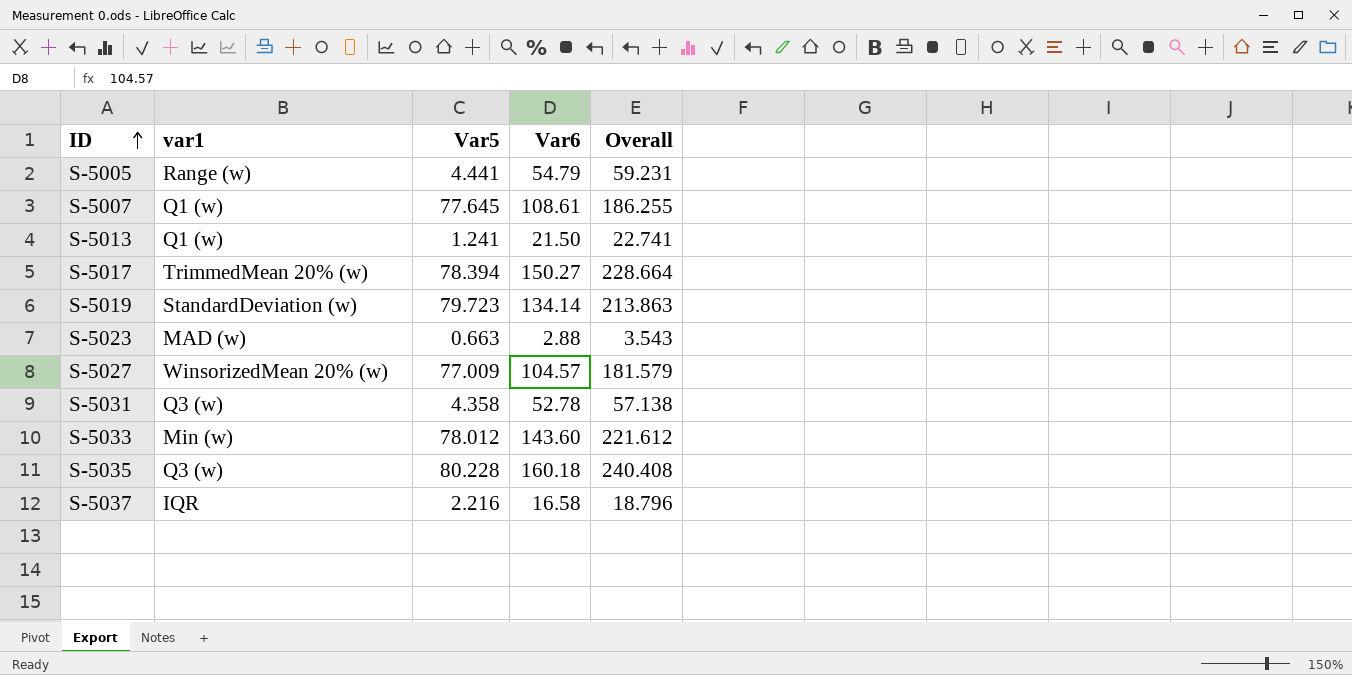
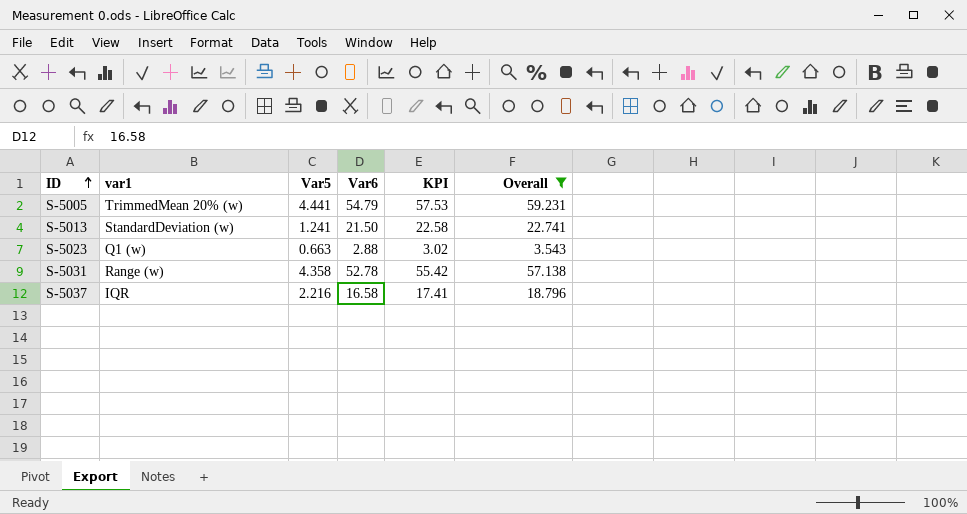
filter: none -> Overall <= 59.231
column KPI | formula: none -> [Var6] * 1.05
S-5005 | var1: Range (w) -> TrimmedMean 20% (w)
S-5013 | var1: Q1 (w) -> StandardDeviation (w)
S-5023 | var1: MAD (w) -> Q1 (w)
S-5031 | var1: Q3 (w) -> Range (w)

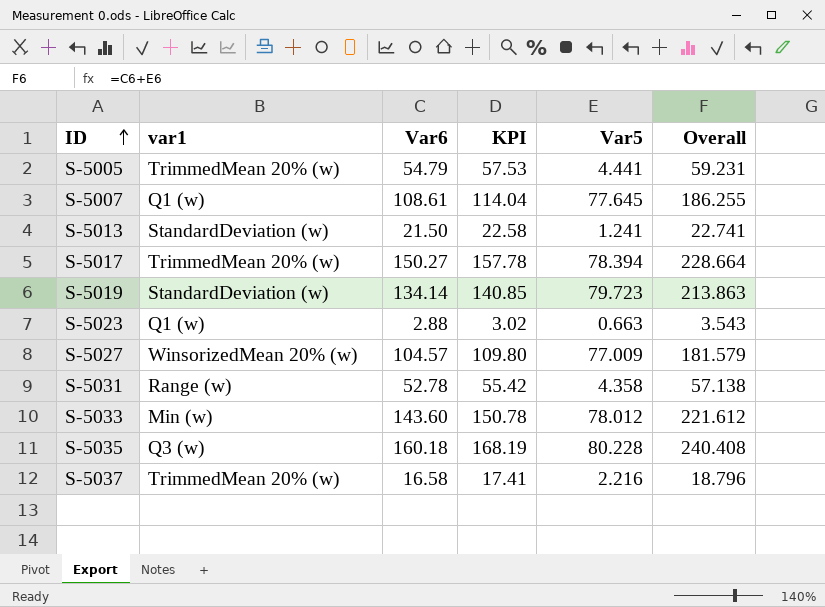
filter: Overall <= 59.231 -> none
column Var5 | position: 3 -> 5
S-5037 | var1: IQR -> TrimmedMean 20% (w)

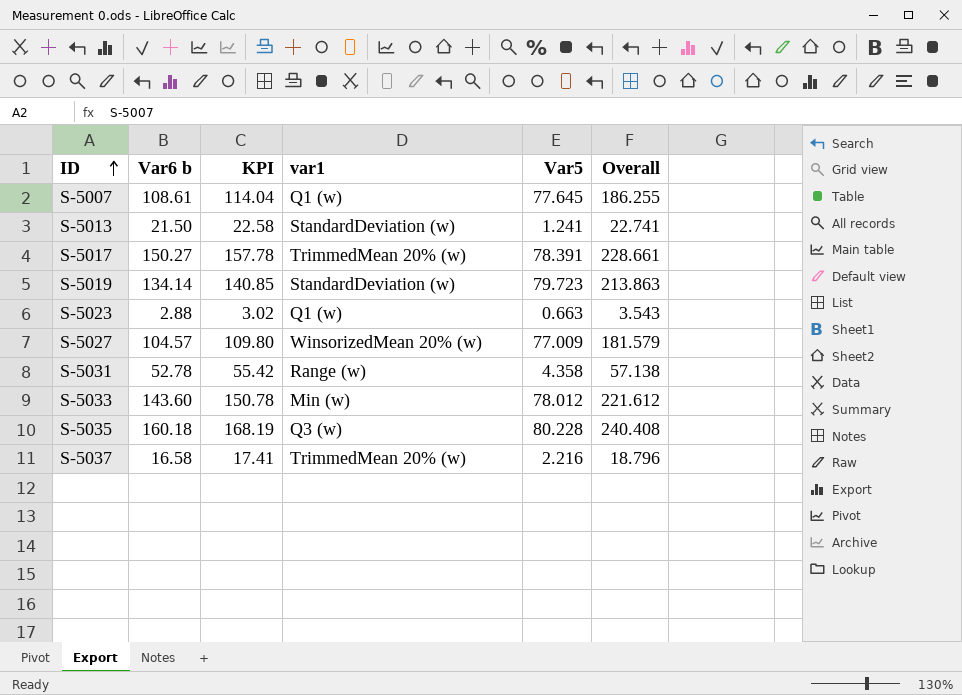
column name: Var6 -> Var6 b
column var1 | position: 2 -> 4
row S-5005: TrimmedMean 20% (w) | 54.79 | 57.53 | 4.441 | 59.231 -> none
S-5017 | Var5: 78.394 -> 78.391
S-5017 | Overall: 228.664 -> 228.661

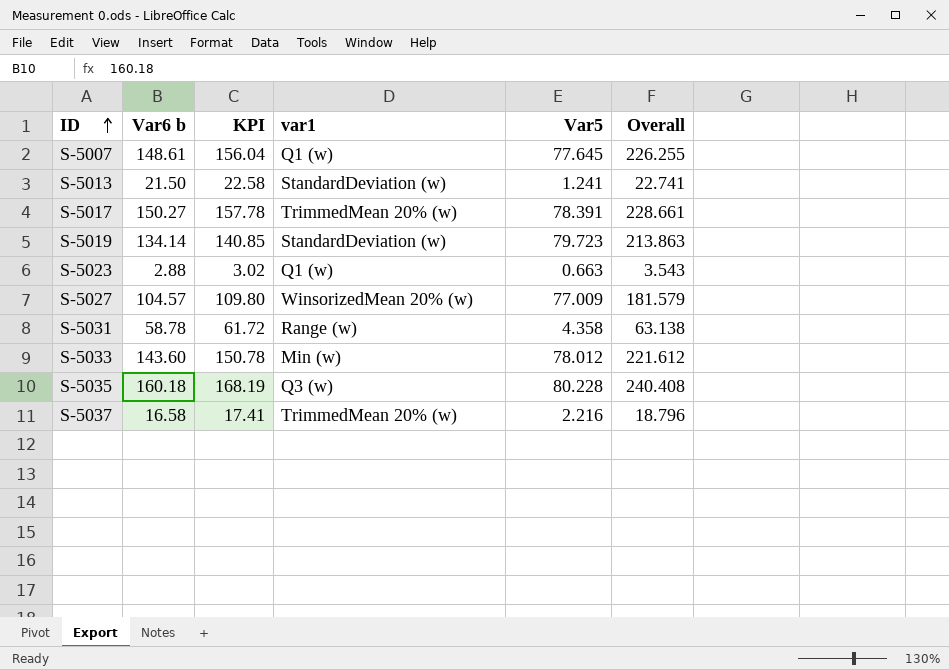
S-5007 | Var6 b: 108.61 -> 148.61
S-5007 | KPI: 114.04 -> 156.04
S-5007 | Overall: 186.255 -> 226.255
S-5031 | Var6 b: 52.78 -> 58.78
S-5031 | KPI: 55.42 -> 61.72
S-5031 | Overall: 57.138 -> 63.138

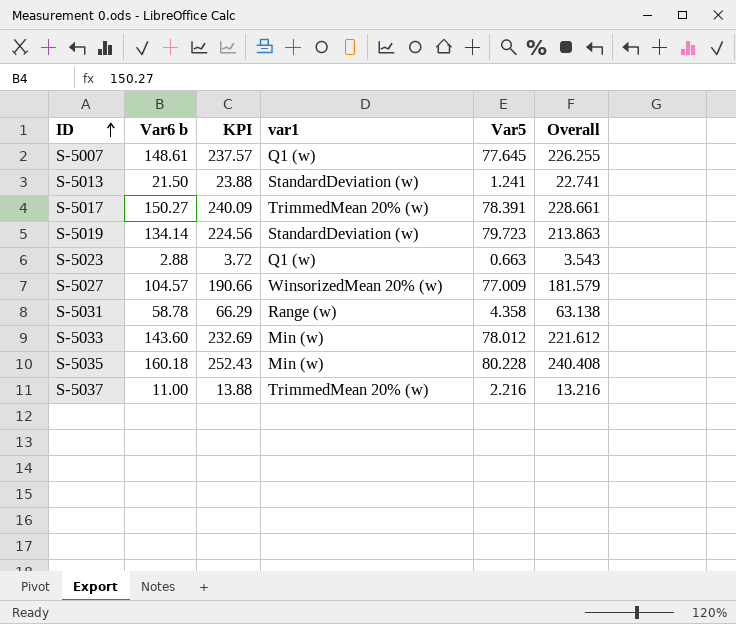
column KPI | formula: [Var6 b] * 1.05 -> [Overall] * 1.05
S-5035 | var1: Q3 (w) -> Min (w)
S-5037 | Var6 b: 16.58 -> 11.00
S-5037 | Overall: 18.796 -> 13.216

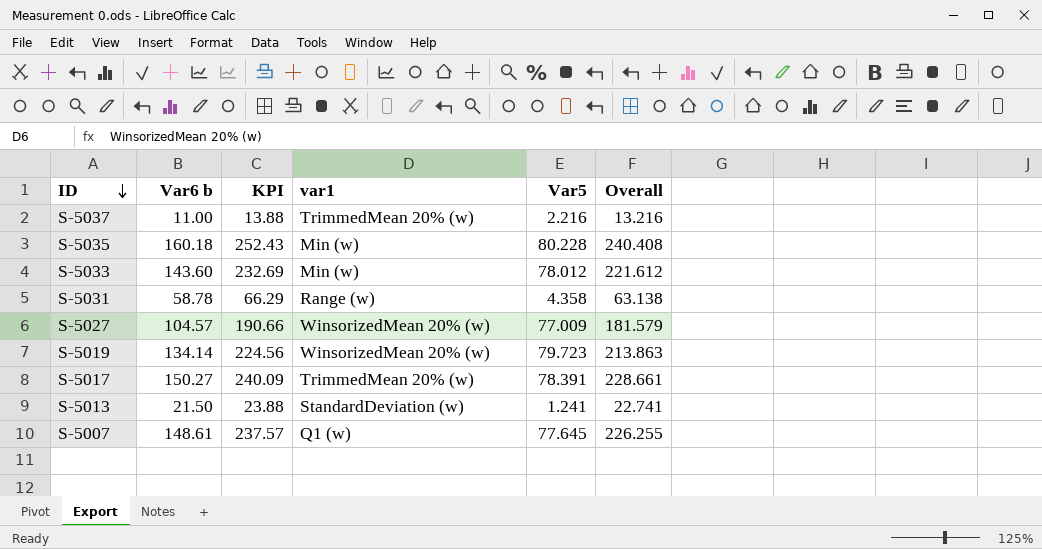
row order: ID ascending -> ID descending
row S-5023: 2.88 | 3.72 | Q1 (w) | 0.663 | 3.543 -> none
S-5019 | var1: StandardDeviation (w) -> WinsorizedMean 20% (w)

